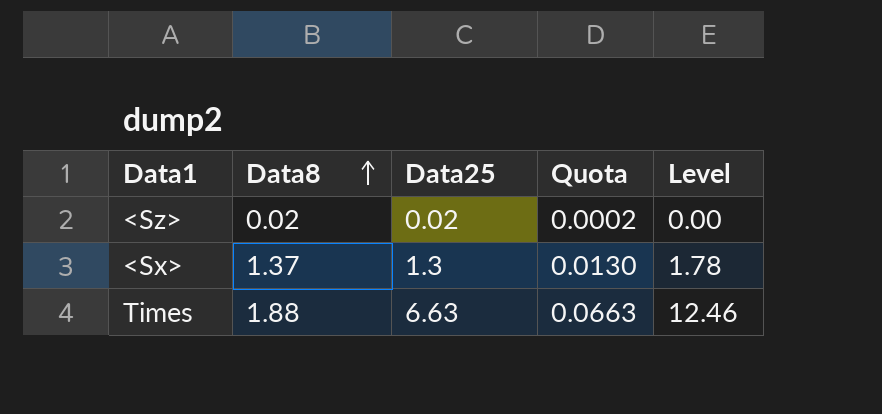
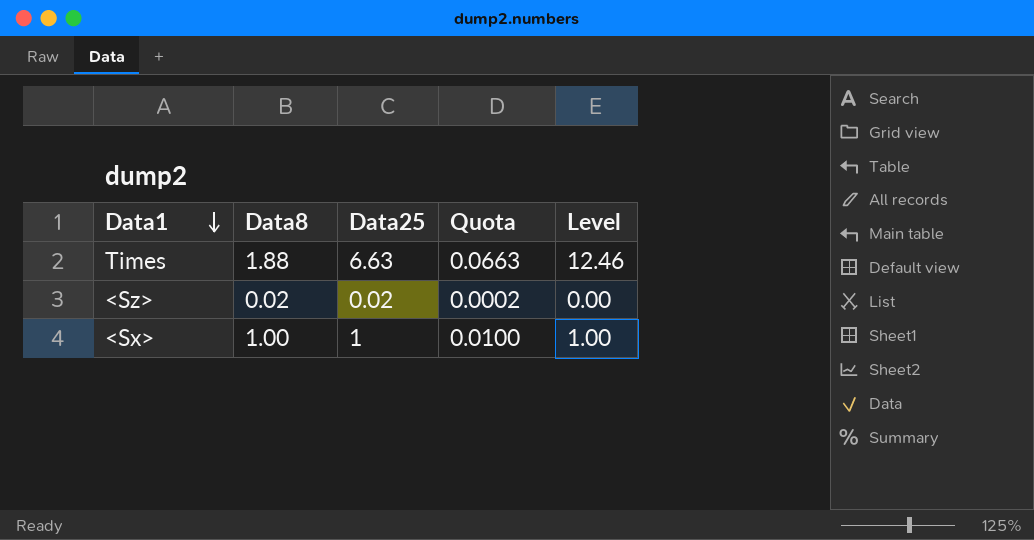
row order: Data8 ascending -> Data1 descending
<Sx> | Data8: 1.37 -> 1.00
<Sx> | Data25: 1.3 -> 1
<Sx> | Quota: 0.0130 -> 0.0100
<Sx> | Level: 1.78 -> 1.00

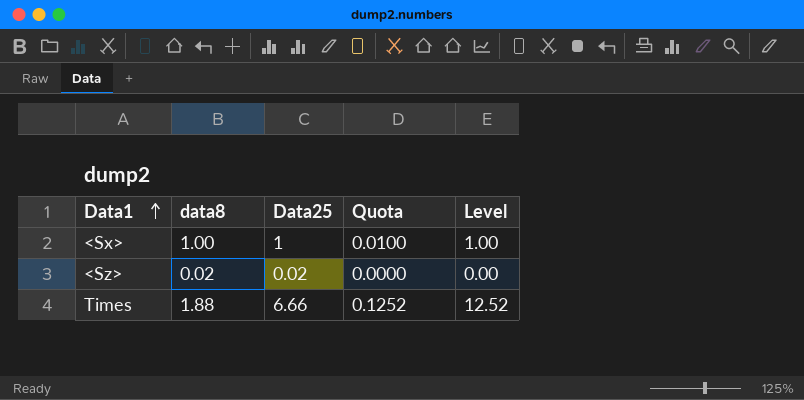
row order: Data1 descending -> Data1 ascending
column name: Data8 -> data8
column Quota | formula: [Data25] * 0.01 -> [Level] * 0.01
Times | Data25: 6.63 -> 6.66
Times | Level: 12.46 -> 12.52

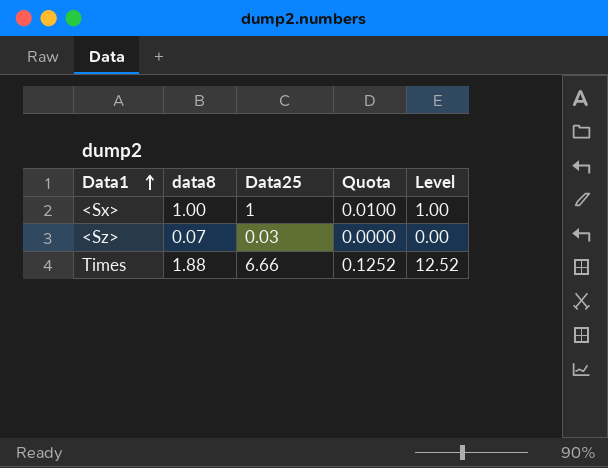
<Sz> | data8: 0.02 -> 0.07
<Sz> | Data25: 0.02 -> 0.03

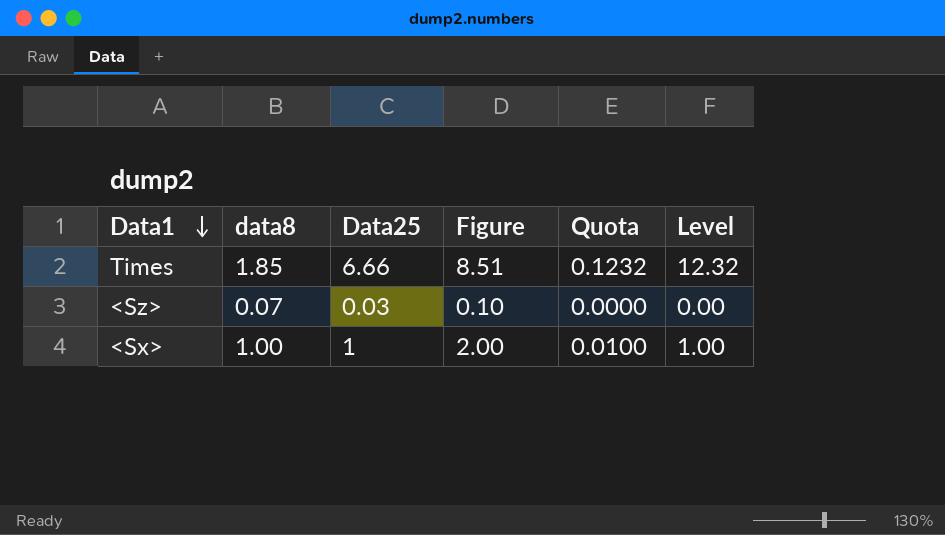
row order: Data1 ascending -> Data1 descending
column Figure | formula: none -> [data8] + [Data25]
Times | data8: 1.88 -> 1.85
Times | Quota: 0.1252 -> 0.1232
Times | Level: 12.52 -> 12.32

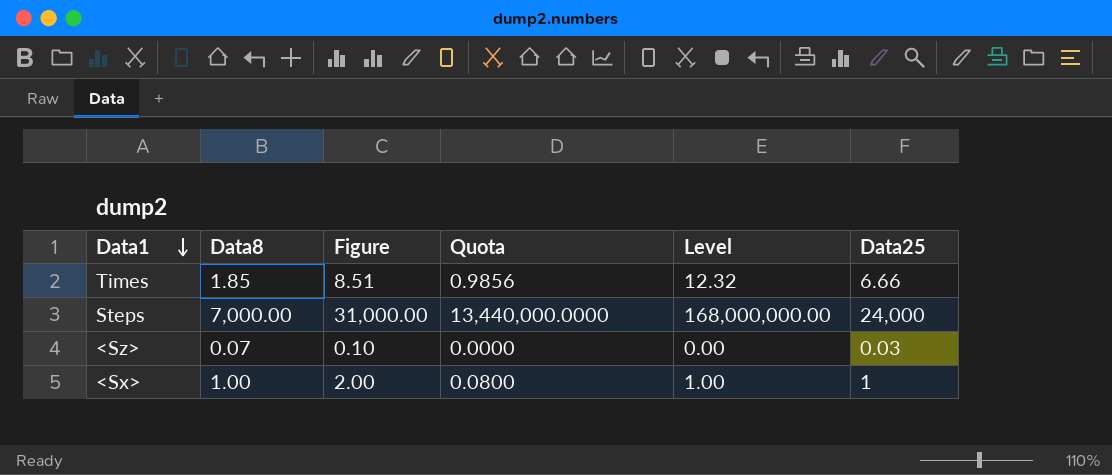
column name: data8 -> Data8
column Quota | formula: [Level] * 0.01 -> [Level] * 0.08
column Data25 | position: 3 -> 6
row Steps: none -> 7,000.00 | 31,000.00 | 13,440,000.0000 | 168,000,000.00 | 24,000

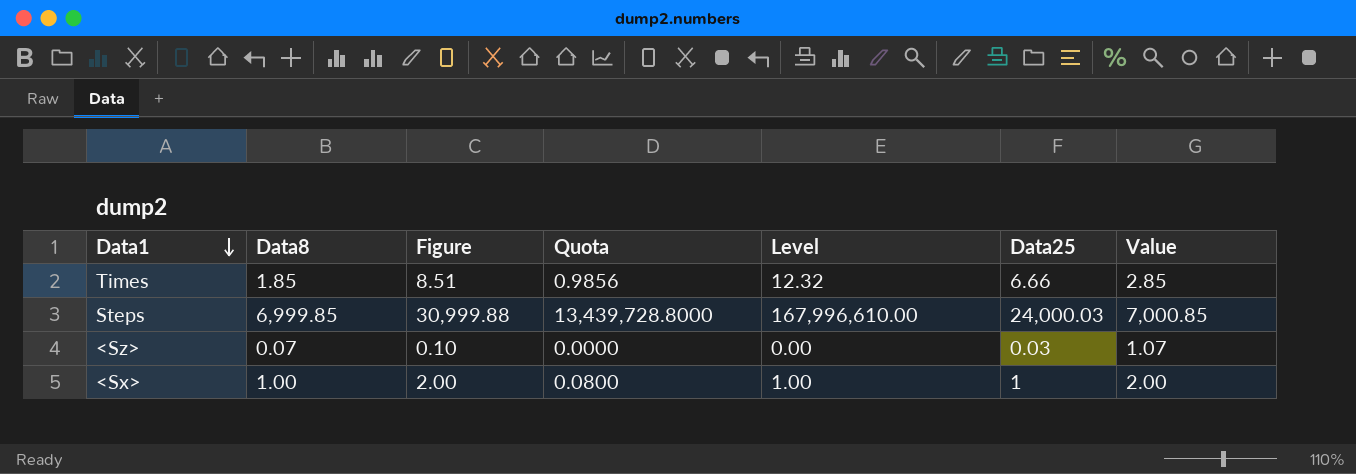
column Value | formula: none -> [Data8] + 1
Steps | Data8: 7,000.00 -> 6,999.85
Steps | Figure: 31,000.00 -> 30,999.88
Steps | Quota: 13,440,000.0000 -> 13,439,728.8000
Steps | Level: 168,000,000.00 -> 167,996,610.00
Steps | Data25: 24,000 -> 24,000.03

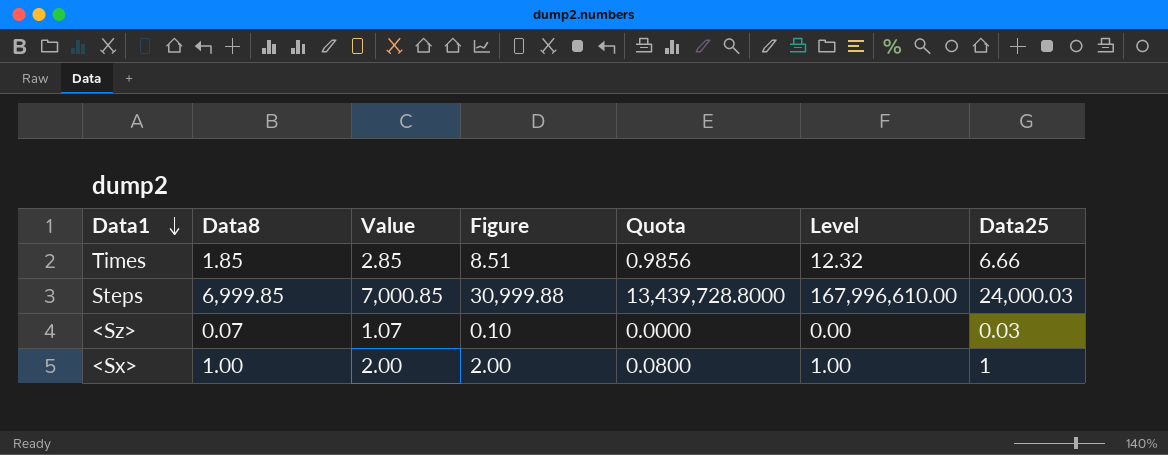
column Value | position: 7 -> 3

